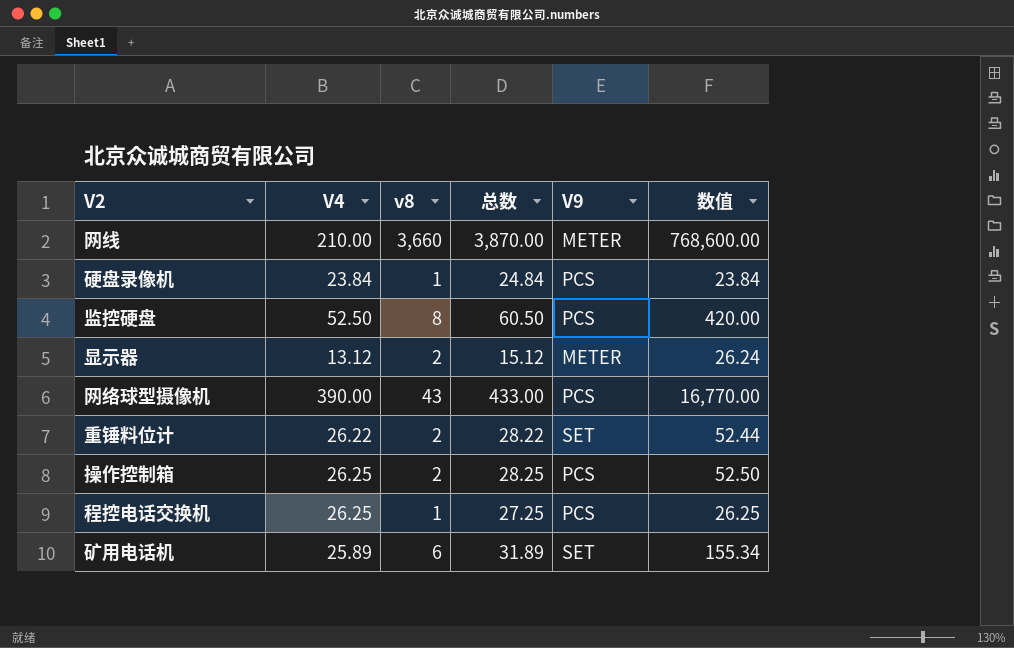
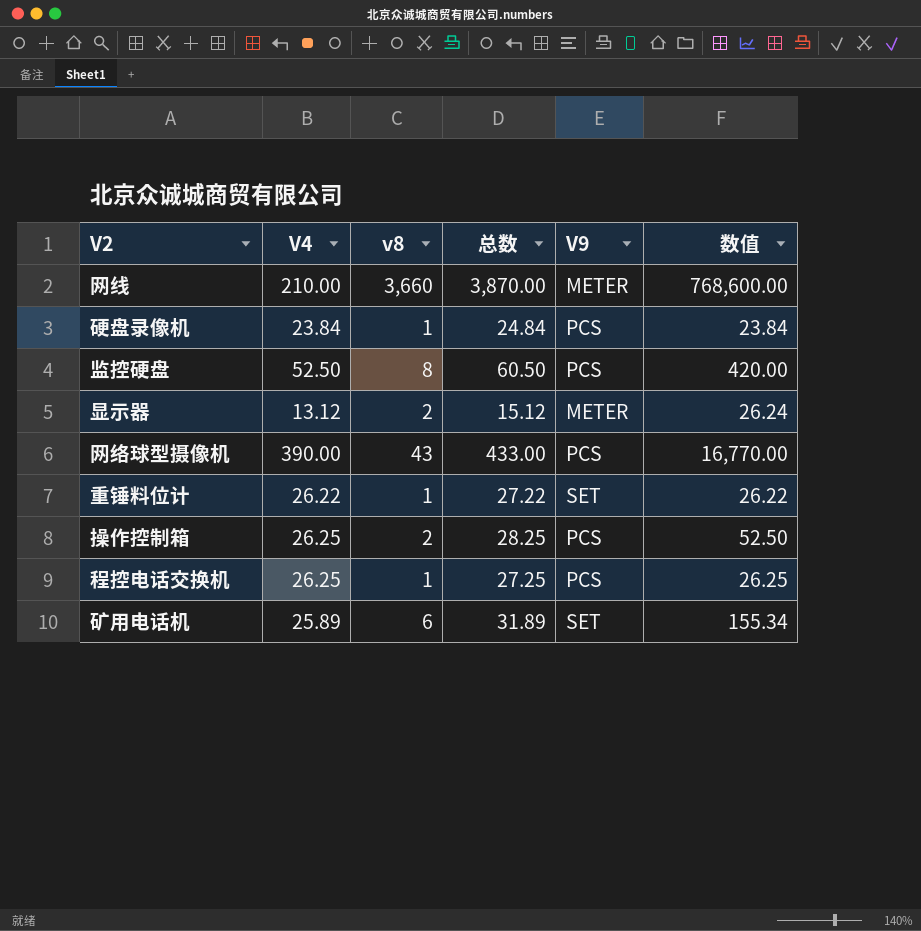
重锤料位计 | v8: 2 -> 1
重锤料位计 | 总数: 28.22 -> 27.22
重锤料位计 | 数值: 52.44 -> 26.22

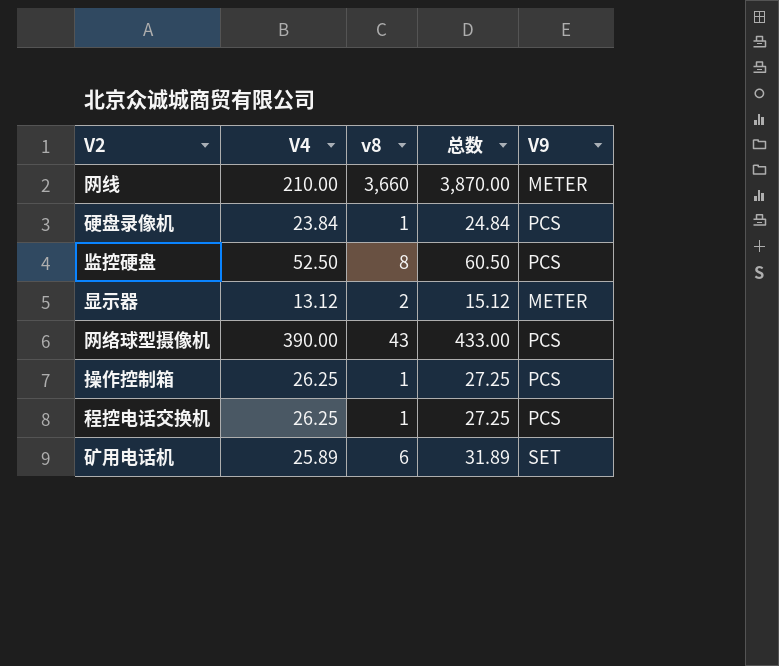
column 数值 | formula: [V4] * [v8] -> none
row 重锤料位计: 26.22 | 1 | 27.22 | SET | 26.22 -> none
操作控制箱 | v8: 2 -> 1
操作控制箱 | 总数: 28.25 -> 27.25

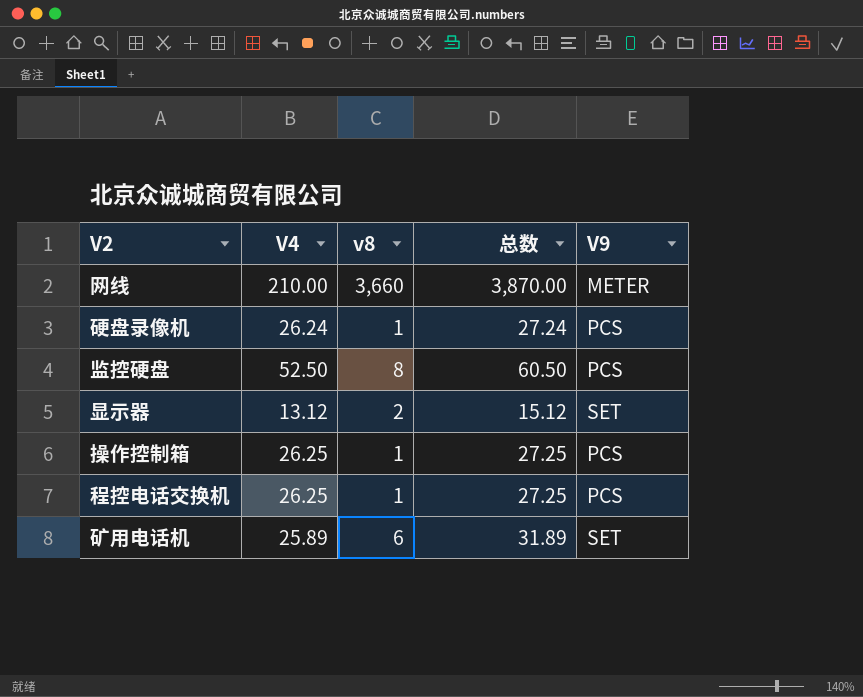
row 网络球型摄像机: 390.00 | 43 | 433.00 | PCS -> none
硬盘录像机 | V4: 23.84 -> 26.24
硬盘录像机 | 总数: 24.84 -> 27.24
显示器 | V9: METER -> SET

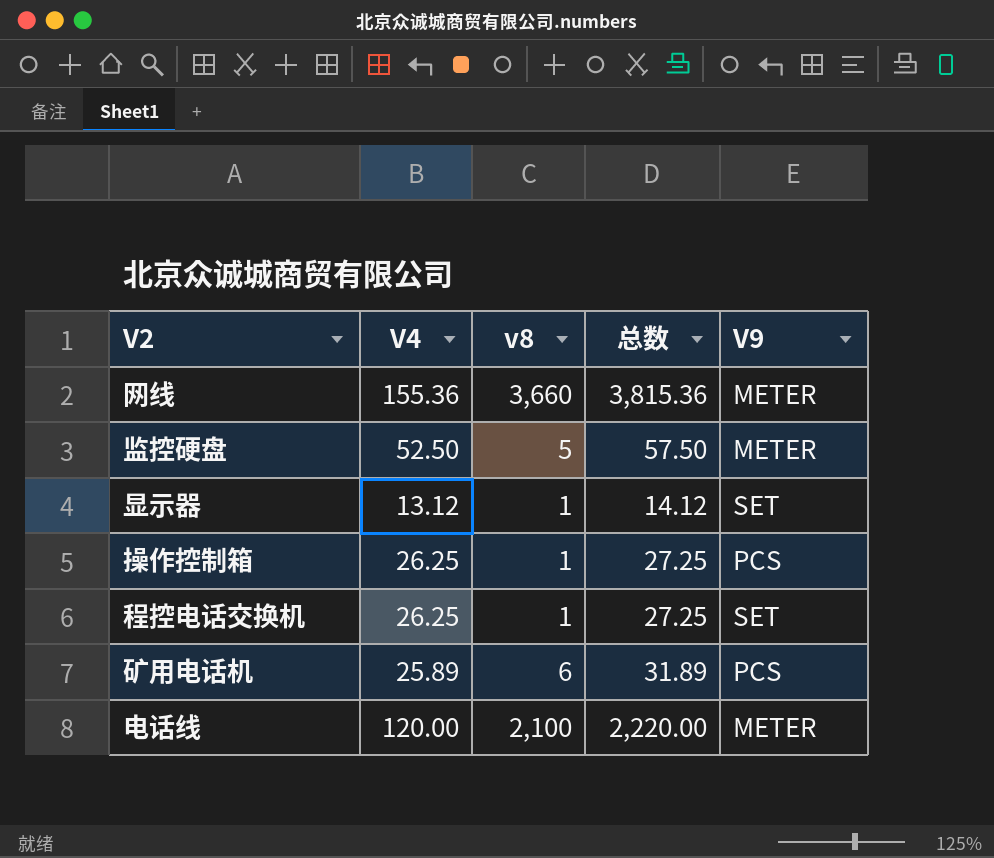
row 硬盘录像机: 26.24 | 1 | 27.24 | PCS -> none
网线 | V4: 210.00 -> 155.36
网线 | 总数: 3,870.00 -> 3,815.36
监控硬盘 | v8: 8 -> 5
监控硬盘 | 总数: 60.50 -> 57.50
监控硬盘 | V9: PCS -> METER
显示器 | v8: 2 -> 1
显示器 | 总数: 15.12 -> 14.12
程控电话交换机 | V9: PCS -> SET
矿用电话机 | V9: SET -> PCS
row 电话线: none -> 120.00 | 2,100 | 2,220.00 | METER

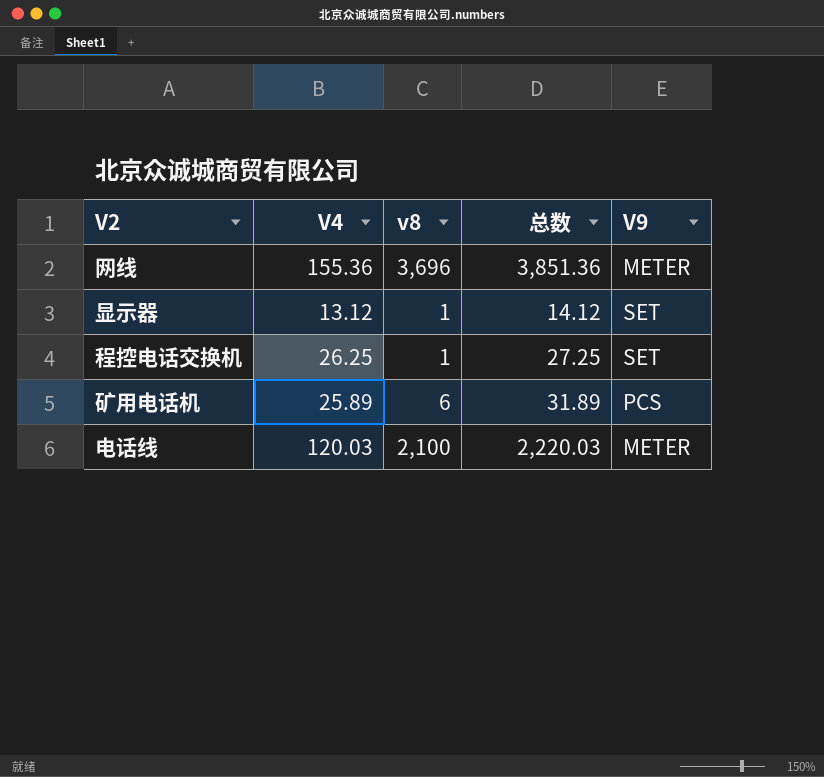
row 监控硬盘: 52.50 | 5 | 57.50 | METER -> none
row 操作控制箱: 26.25 | 1 | 27.25 | PCS -> none
网线 | v8: 3,660 -> 3,696
网线 | 总数: 3,815.36 -> 3,851.36
电话线 | V4: 120.00 -> 120.03
电话线 | 总数: 2,220.00 -> 2,220.03

